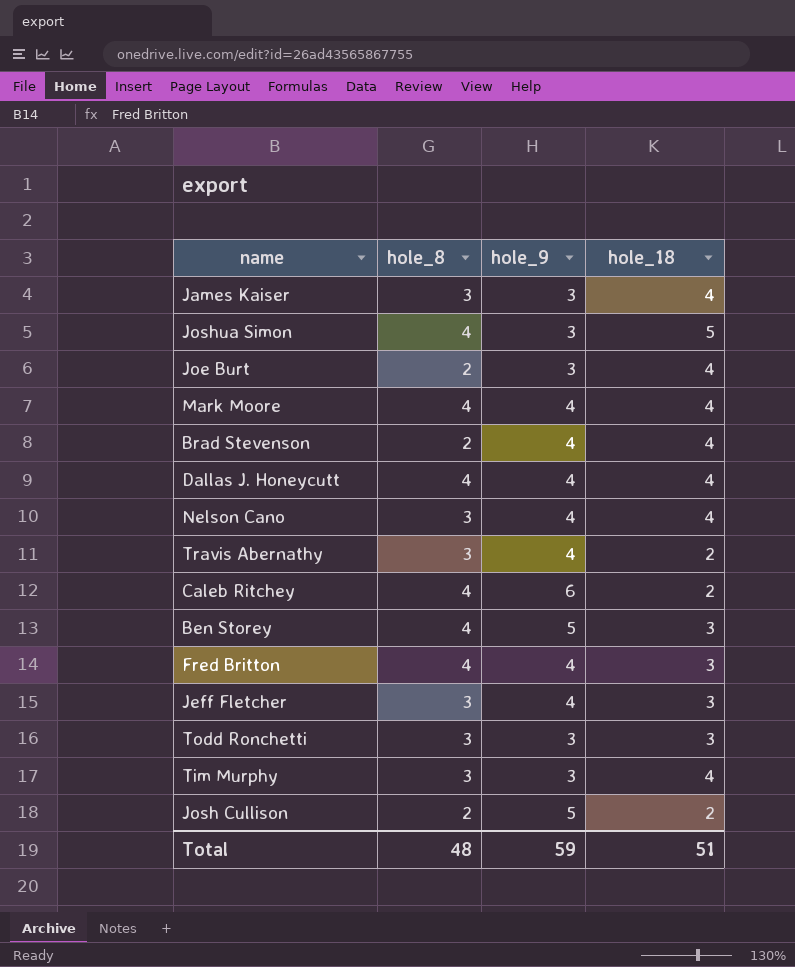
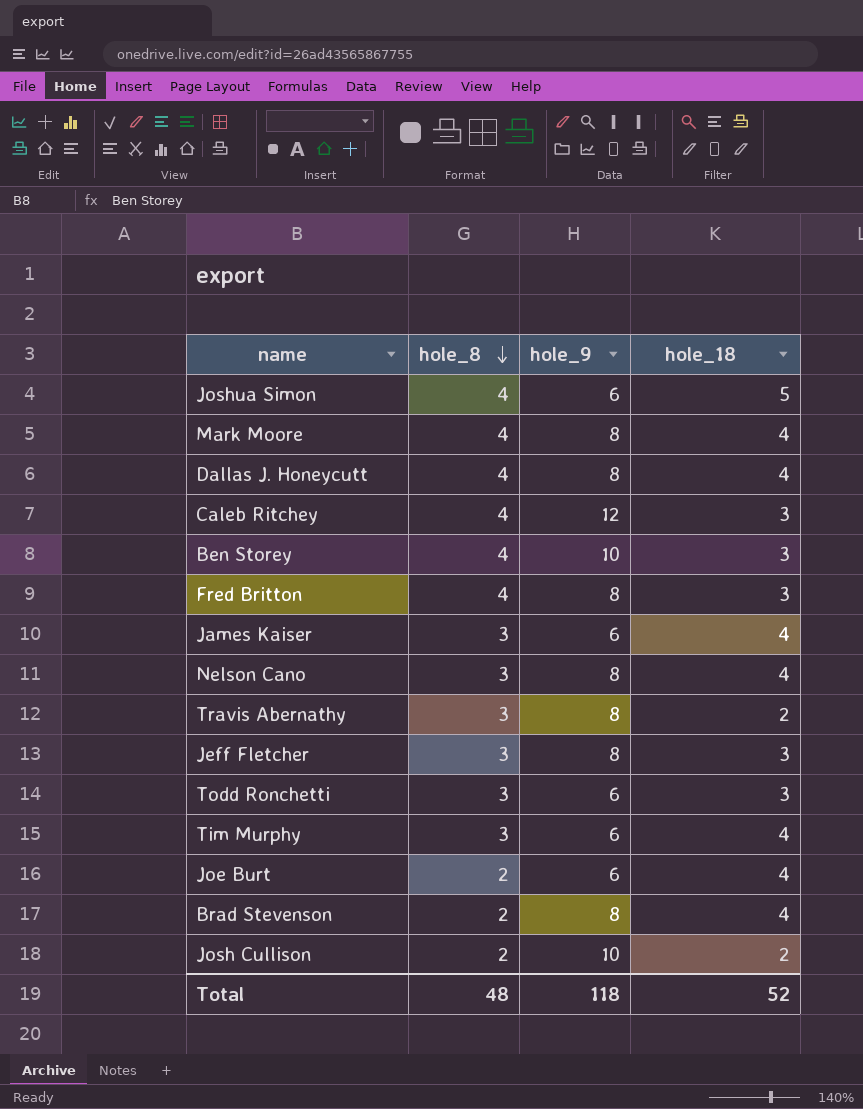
row order: none -> hole_8 descending
Joshua Simon | hole_9: 3 -> 6
Mark Moore | hole_9: 4 -> 8
Dallas J. Honeycutt | hole_9: 4 -> 8
Caleb Ritchey | hole_9: 6 -> 12
Caleb Ritchey | hole_18: 2 -> 3
Ben Storey | hole_9: 5 -> 10
Fred Britton | hole_9: 4 -> 8
James Kaiser | hole_9: 3 -> 6
Nelson Cano | hole_9: 4 -> 8
Travis Abernathy | hole_9: 4 -> 8
Jeff Fletcher | hole_9: 4 -> 8
Todd Ronchetti | hole_9: 3 -> 6
Tim Murphy | hole_9: 3 -> 6
Joe Burt | hole_9: 3 -> 6
Brad Stevenson | hole_9: 4 -> 8
Josh Cullison | hole_9: 5 -> 10
Total | hole_9: 59 -> 118
Total | hole_18: 51 -> 52

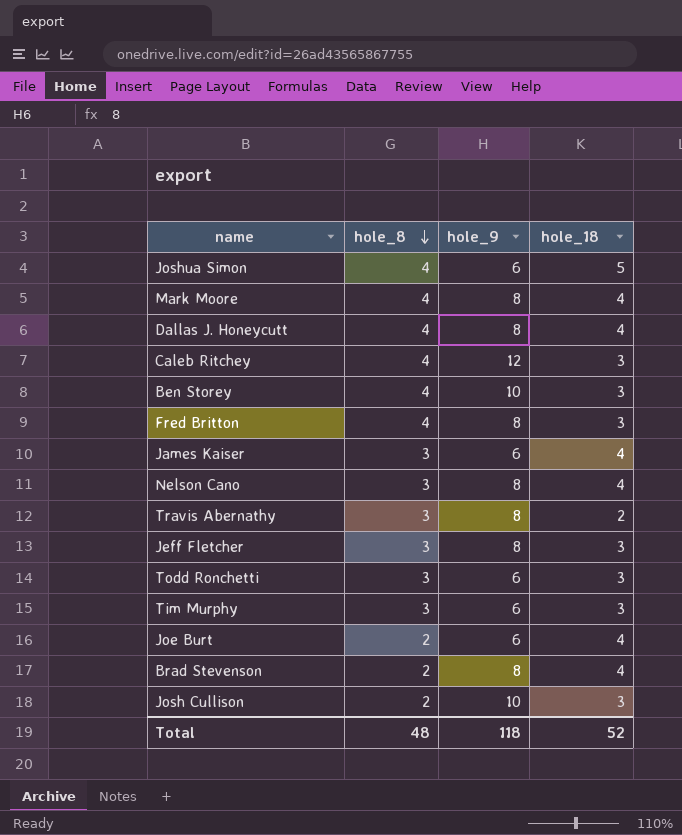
Tim Murphy | hole_18: 4 -> 3
Josh Cullison | hole_18: 2 -> 3

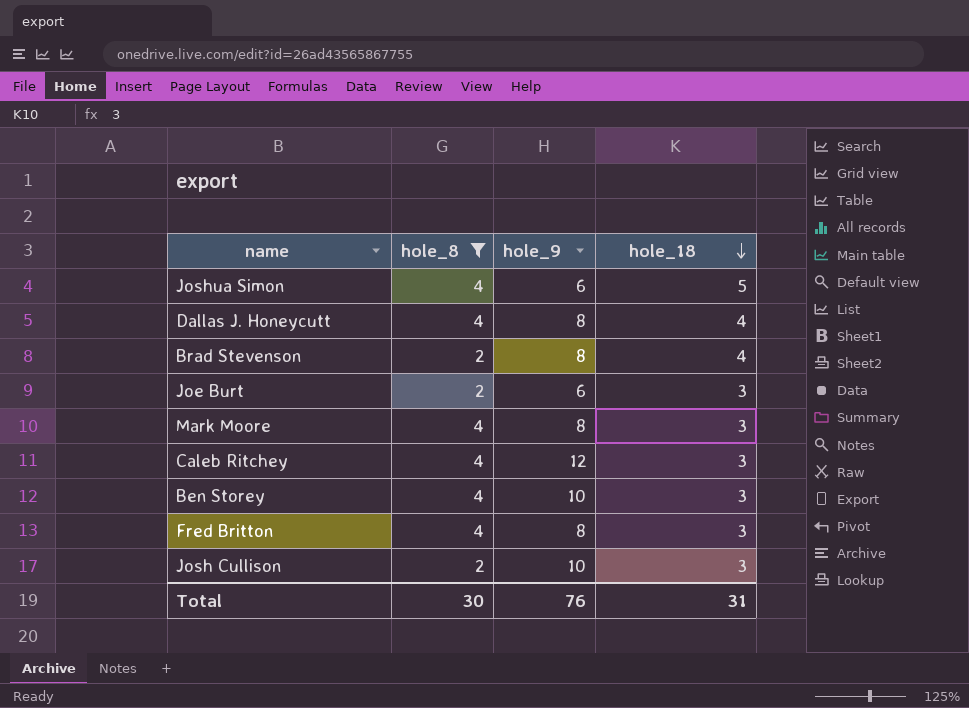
filter: none -> hole_8 != 3
row order: hole_8 descending -> hole_18 descending
Joe Burt | hole_18: 4 -> 3
Mark Moore | hole_18: 4 -> 3
Total | hole_8: 48 -> 30
Total | hole_9: 118 -> 76
Total | hole_18: 52 -> 31

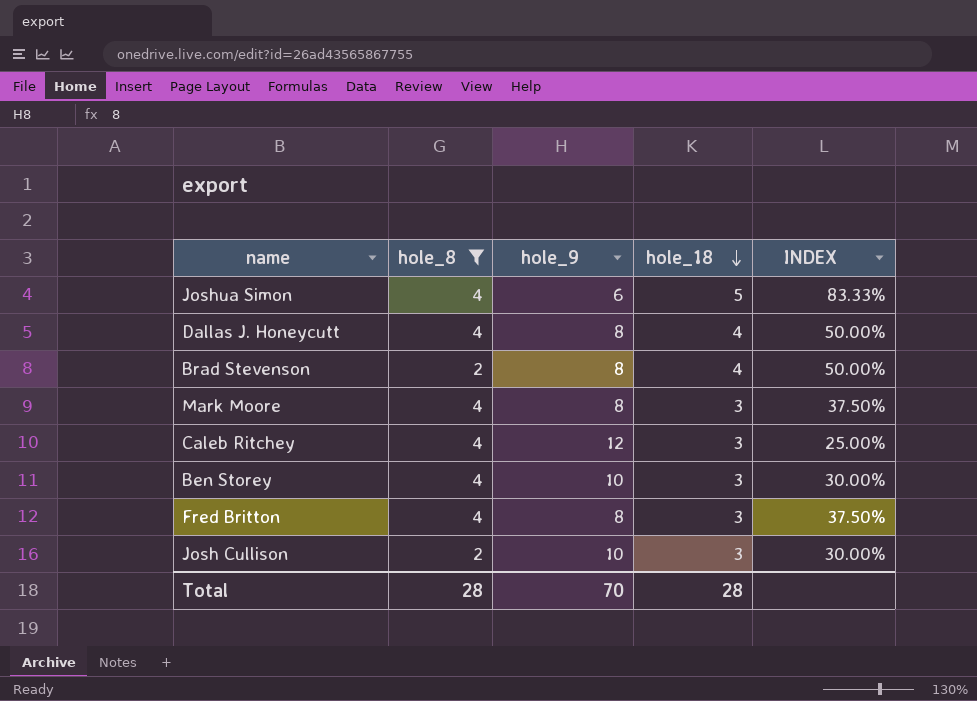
column INDEX | formula: none -> [hole_18] / [hole_9]
row Joe Burt: 2 | 6 | 3 -> none
Total | hole_8: 30 -> 28
Total | hole_9: 76 -> 70
Total | hole_18: 31 -> 28

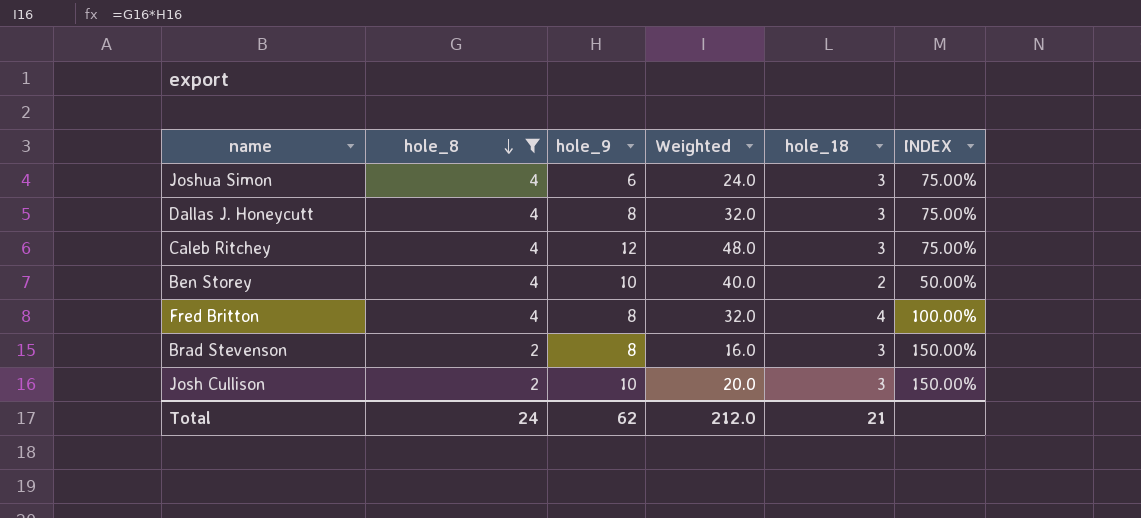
row order: hole_18 descending -> hole_8 descending
column Weighted | formula: none -> [hole_8] * [hole_9]
column INDEX | formula: [hole_18] / [hole_9] -> [hole_18] / [hole_8]
row Mark Moore: 4 | 8 | 3 | 37.50% -> none
Joshua Simon | hole_18: 5 -> 3
Dallas J. Honeycutt | hole_18: 4 -> 3
Ben Storey | hole_18: 3 -> 2
Fred Britton | hole_18: 3 -> 4
Brad Stevenson | hole_18: 4 -> 3
Total | hole_8: 28 -> 24
Total | hole_9: 70 -> 62
Total | hole_18: 28 -> 21

